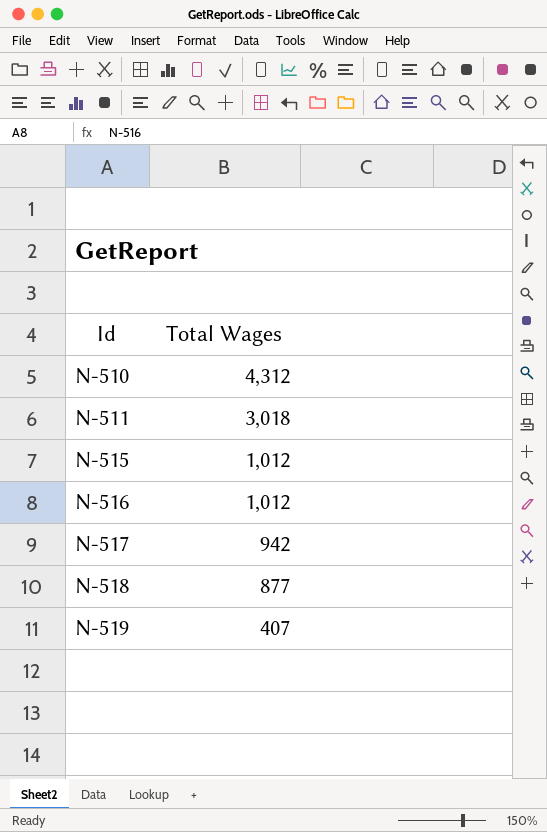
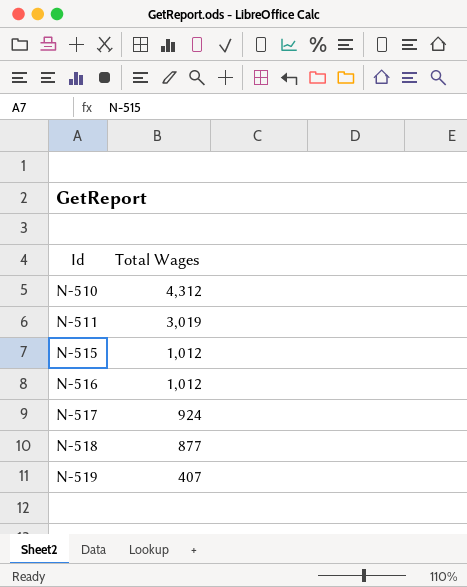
N-511 | Total Wages: 3,018 -> 3,019
N-517 | Total Wages: 942 -> 924

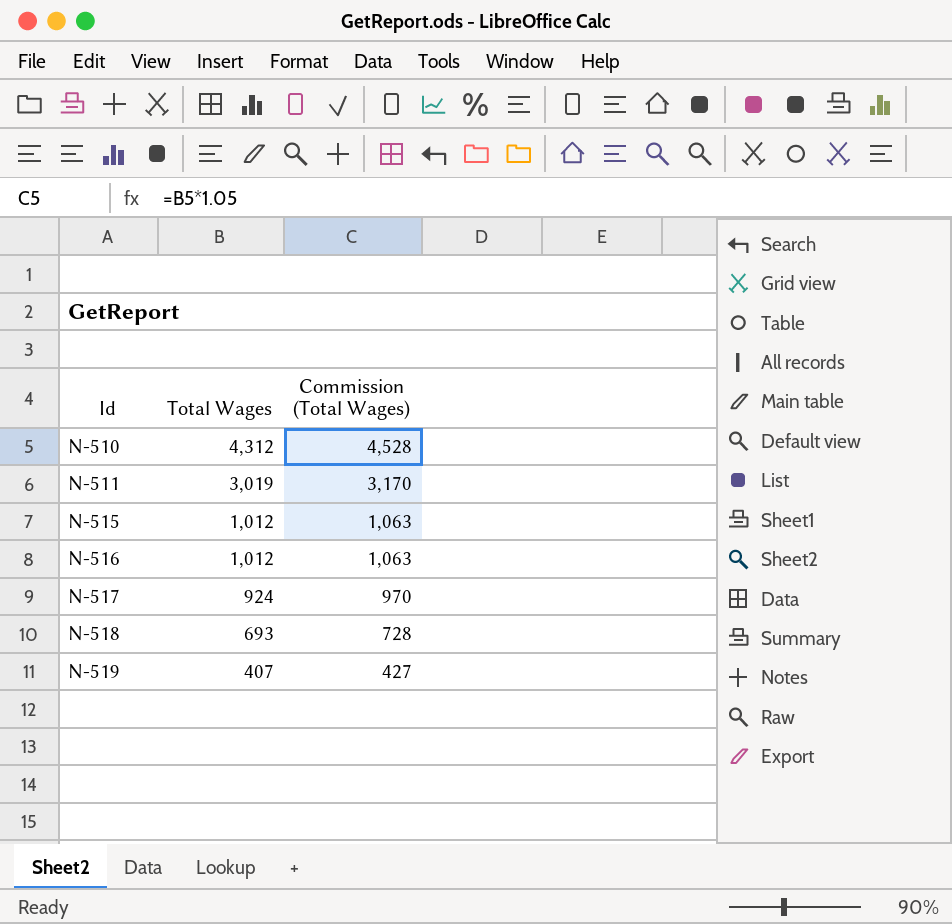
column Commission (Total Wages) | formula: none -> [Total Wages] * 1.05
N-518 | Total Wages: 877 -> 693

